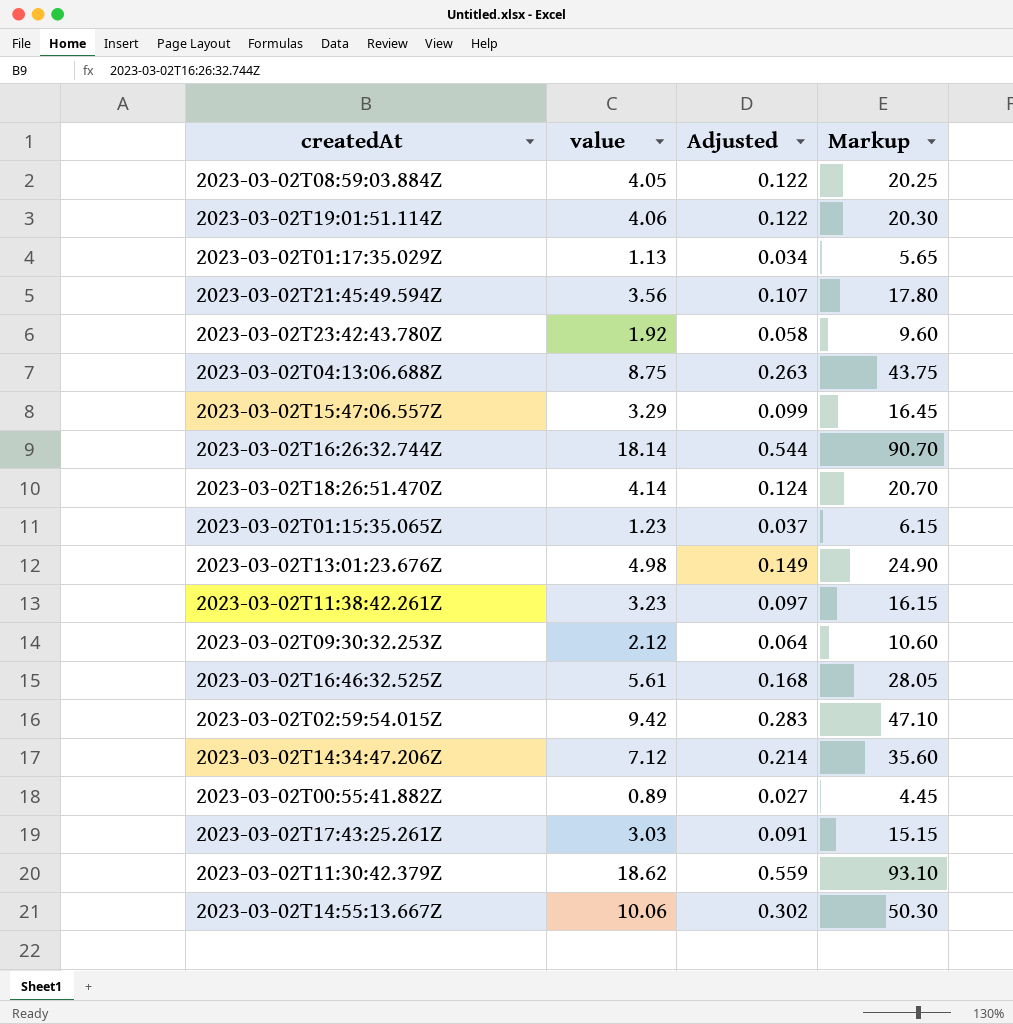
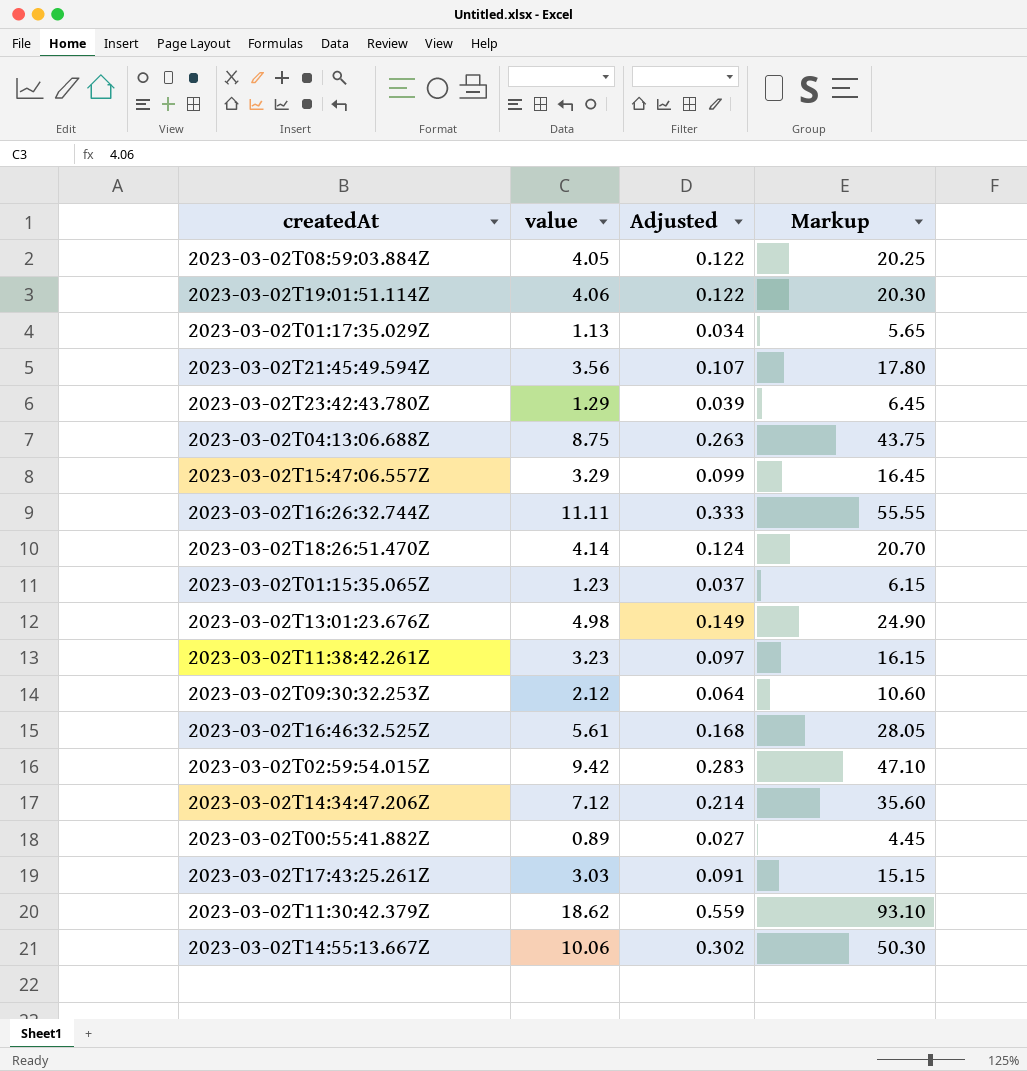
2023-03-02T23:42:43.780Z | value: 1.92 -> 1.29
2023-03-02T23:42:43.780Z | Adjusted: 0.058 -> 0.039
2023-03-02T23:42:43.780Z | Markup: 9.60 -> 6.45
2023-03-02T16:26:32.744Z | value: 18.14 -> 11.11
2023-03-02T16:26:32.744Z | Adjusted: 0.544 -> 0.333
2023-03-02T16:26:32.744Z | Markup: 90.70 -> 55.55

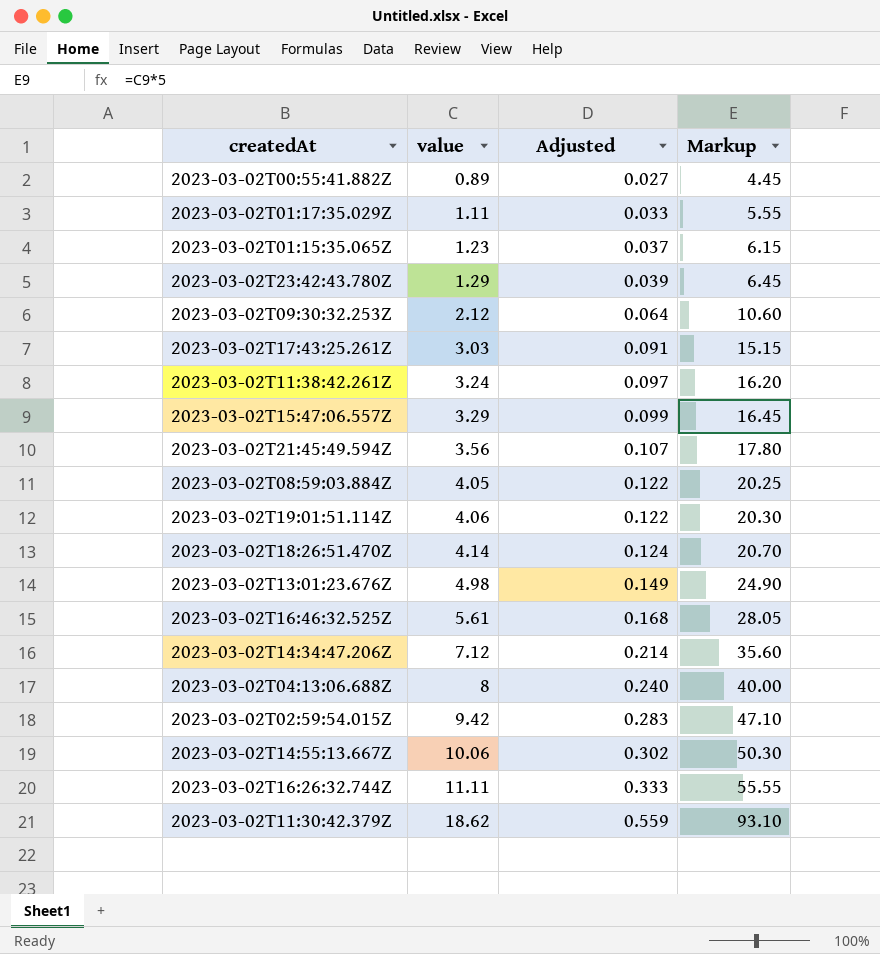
row order: none -> value ascending
2023-03-02T01:17:35.029Z | value: 1.13 -> 1.11
2023-03-02T01:17:35.029Z | Adjusted: 0.034 -> 0.033
2023-03-02T01:17:35.029Z | Markup: 5.65 -> 5.55
2023-03-02T11:38:42.261Z | value: 3.23 -> 3.24
2023-03-02T11:38:42.261Z | Markup: 16.15 -> 16.20
2023-03-02T04:13:06.688Z | value: 8.75 -> 8
2023-03-02T04:13:06.688Z | Adjusted: 0.263 -> 0.240
2023-03-02T04:13:06.688Z | Markup: 43.75 -> 40.00

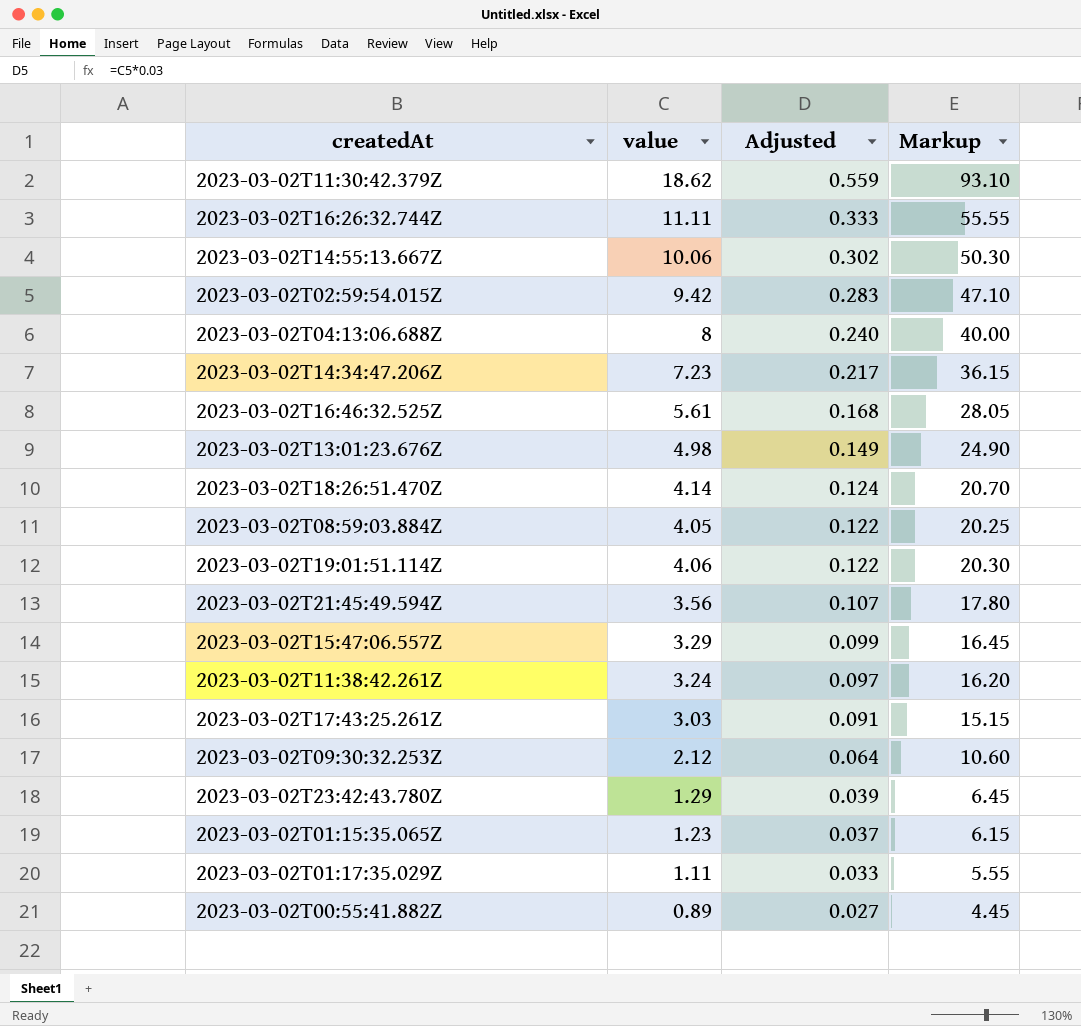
row order: value ascending -> Adjusted descending
2023-03-02T14:34:47.206Z | value: 7.12 -> 7.23
2023-03-02T14:34:47.206Z | Adjusted: 0.214 -> 0.217
2023-03-02T14:34:47.206Z | Markup: 35.60 -> 36.15

